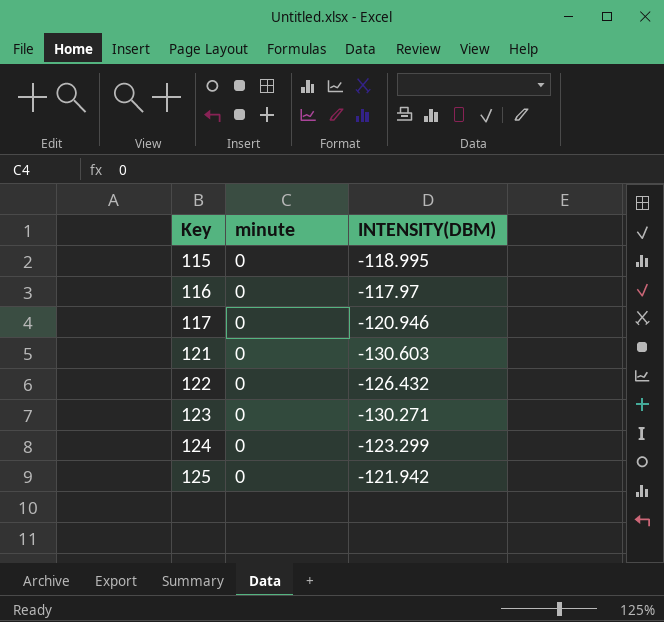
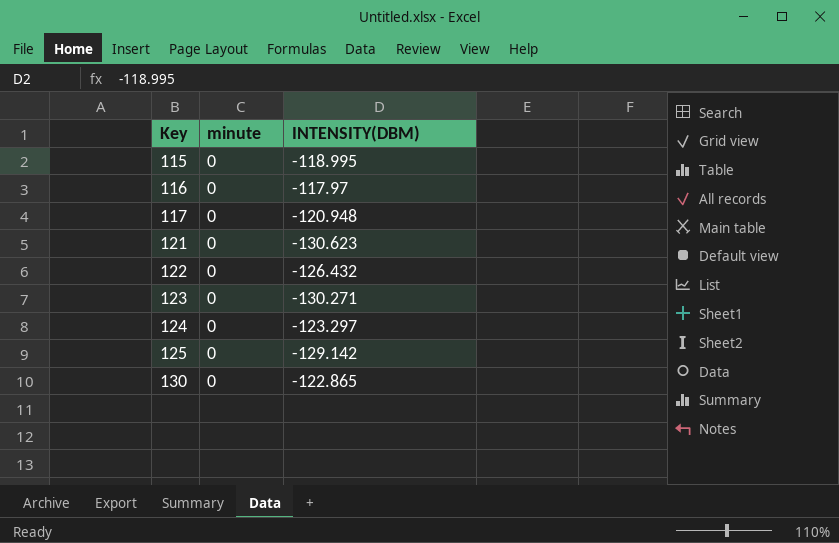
117 | INTENSITY(DBM): -120.946 -> -120.948
121 | INTENSITY(DBM): -130.603 -> -130.623
124 | INTENSITY(DBM): -123.299 -> -123.297
125 | INTENSITY(DBM): -121.942 -> -129.142
row 130: none -> 0 | -122.865

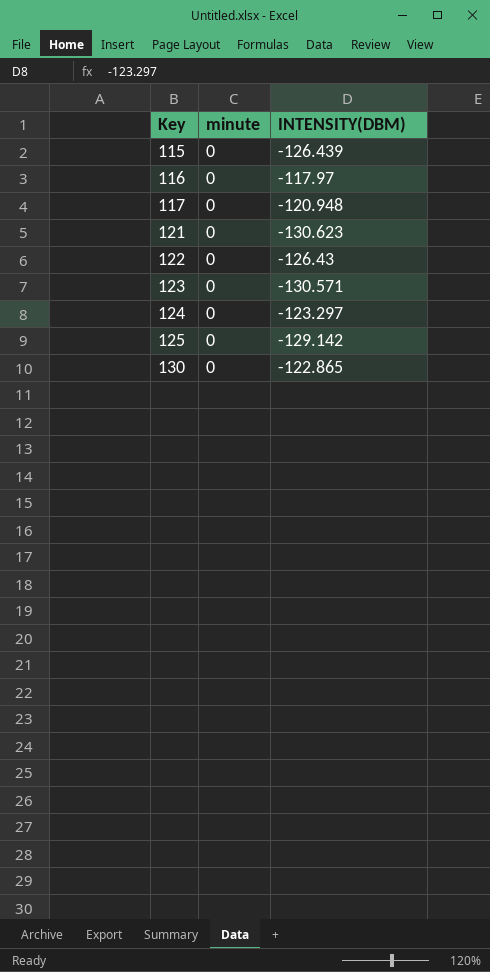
115 | INTENSITY(DBM): -118.995 -> -126.439
122 | INTENSITY(DBM): -126.432 -> -126.43
123 | INTENSITY(DBM): -130.271 -> -130.571

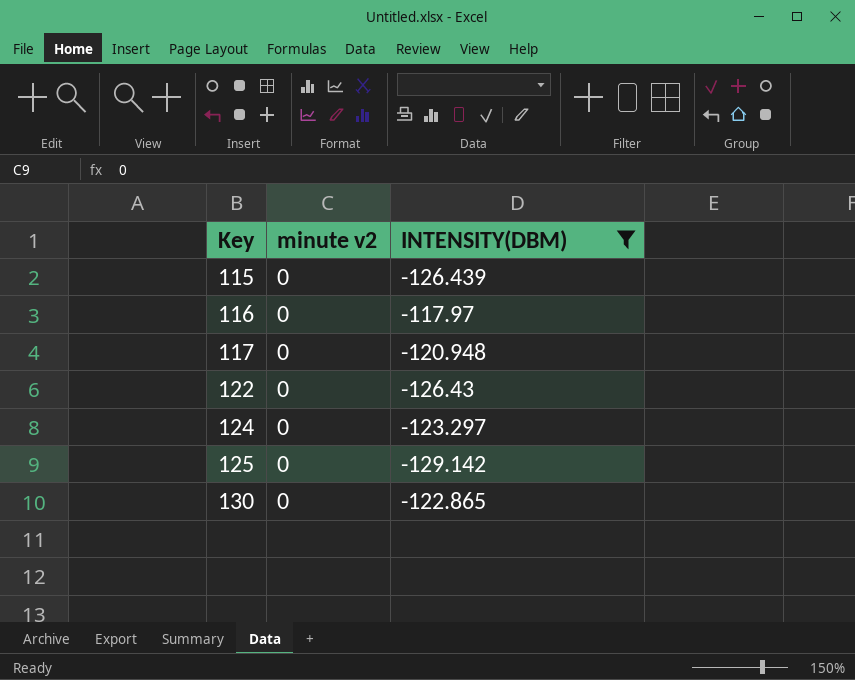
filter: none -> INTENSITY(DBM) >= -129.142
column name: minute -> minute v2

